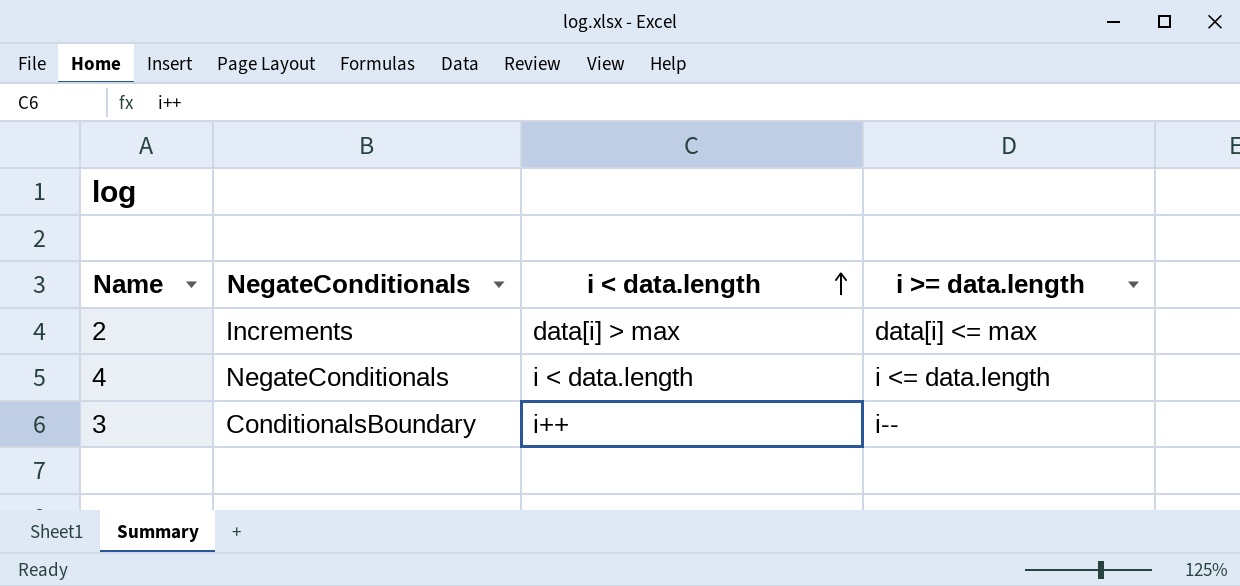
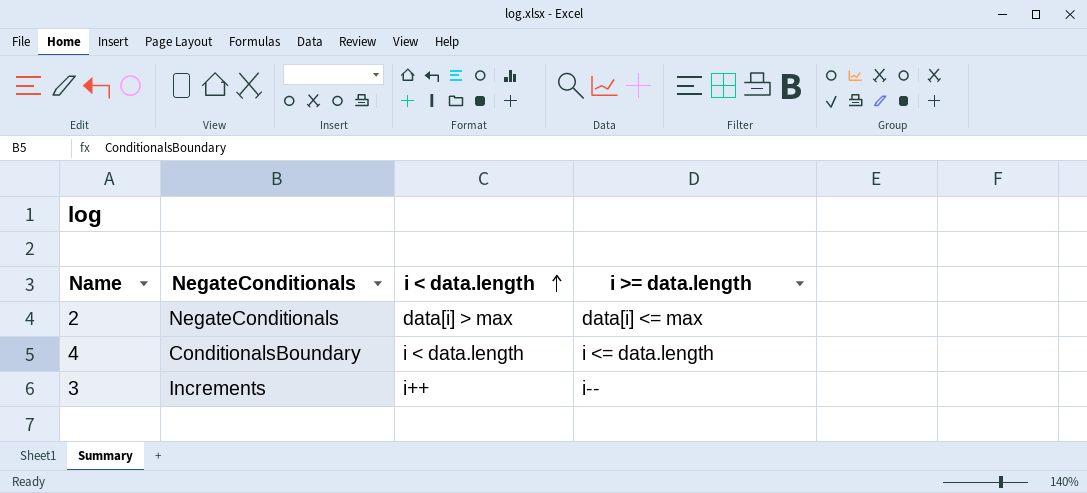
2 | NegateConditionals: Increments -> NegateConditionals
4 | NegateConditionals: NegateConditionals -> ConditionalsBoundary
3 | NegateConditionals: ConditionalsBoundary -> Increments

